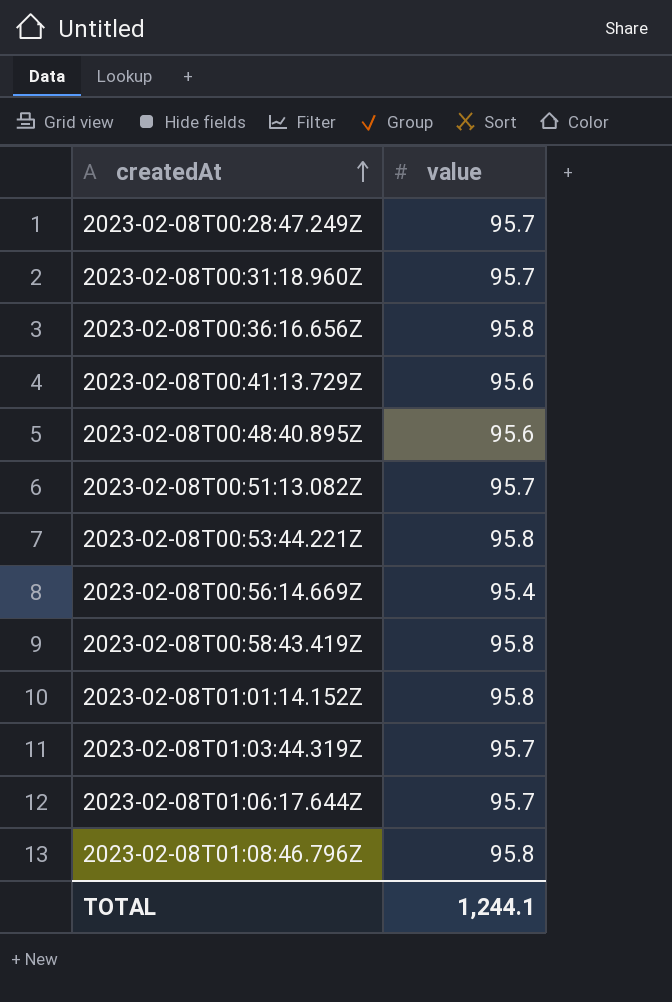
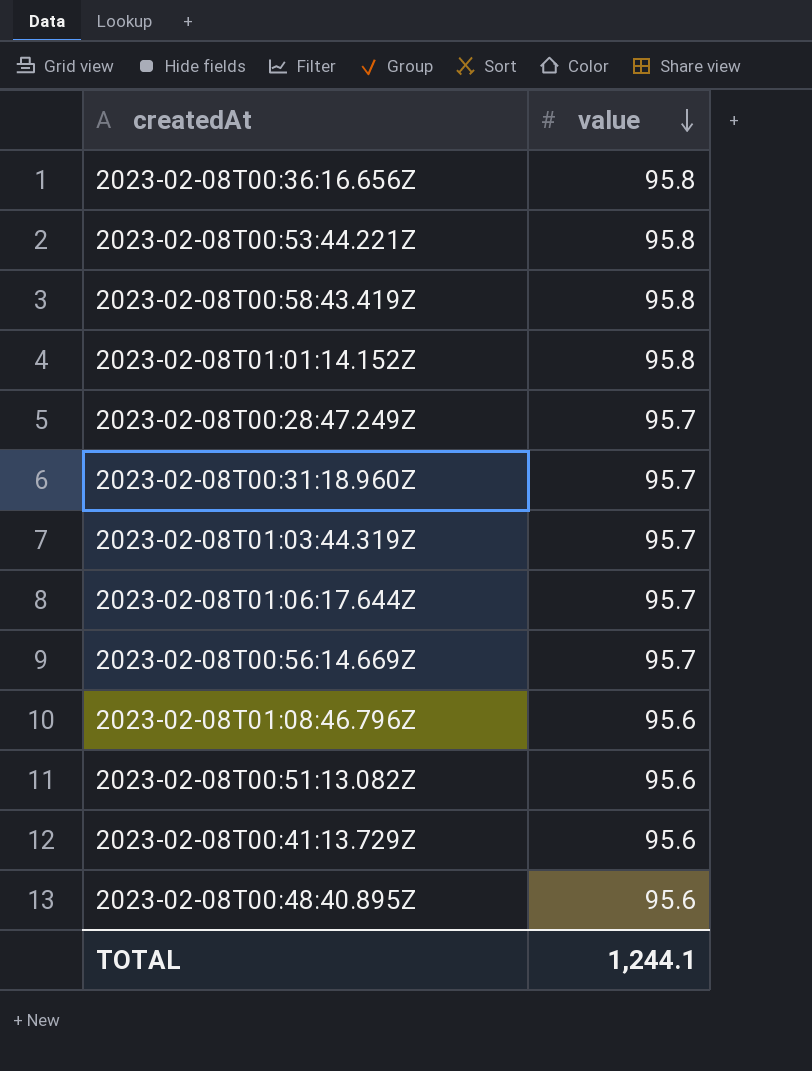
row order: createdAt ascending -> value descending
2023-02-08T00:56:14.669Z | value: 95.4 -> 95.7
2023-02-08T01:08:46.796Z | value: 95.8 -> 95.6
2023-02-08T00:51:13.082Z | value: 95.7 -> 95.6

